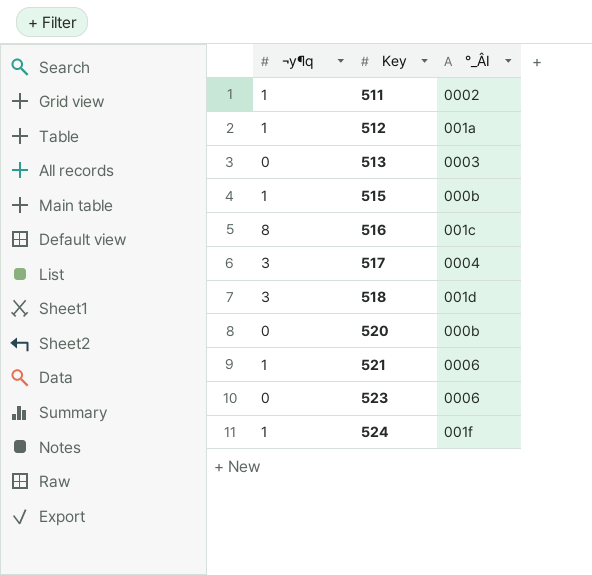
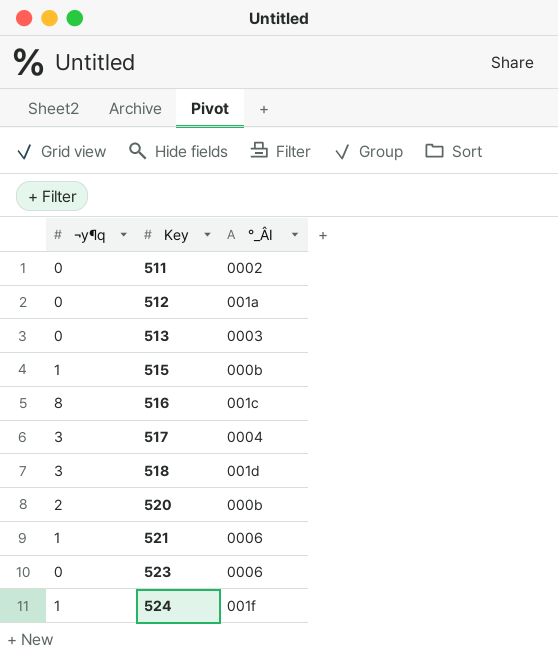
511 | ¬y¶q: 1 -> 0
512 | ¬y¶q: 1 -> 0
520 | ¬y¶q: 0 -> 2

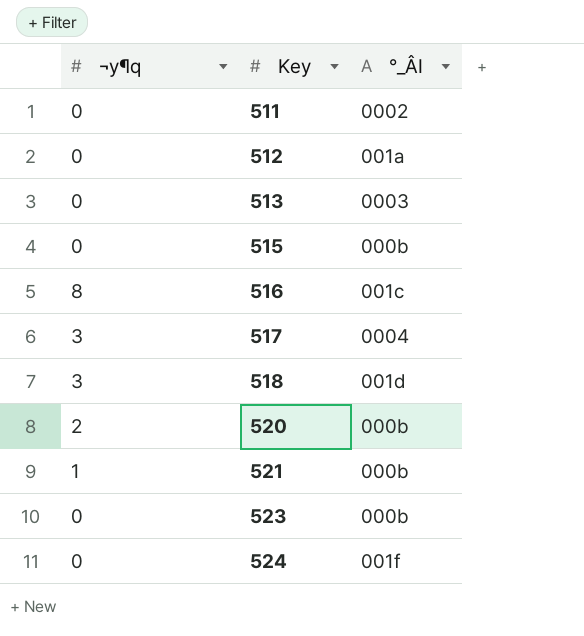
515 | ¬y¶q: 1 -> 0
521 | °_ÂI: 0006 -> 000b
523 | °_ÂI: 0006 -> 000b
524 | ¬y¶q: 1 -> 0

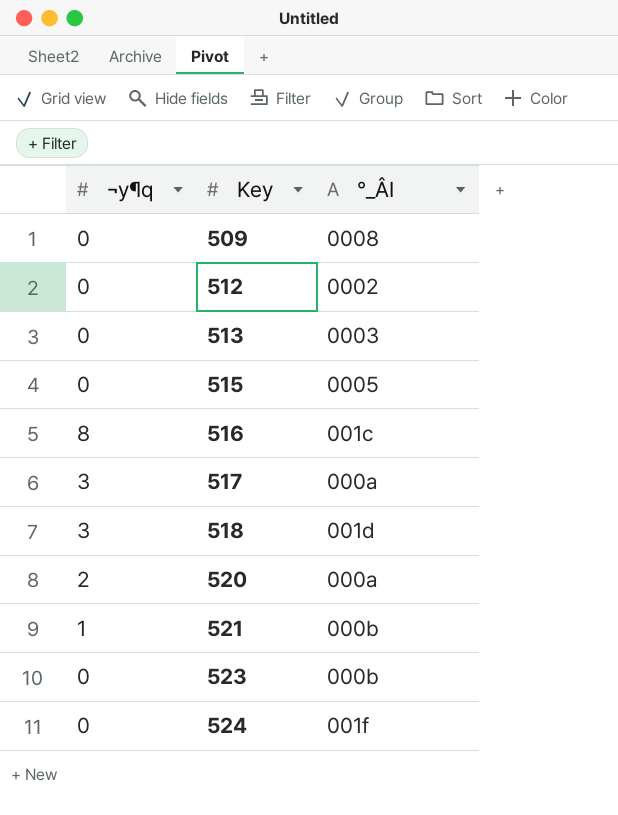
row 511: 0 | 0002 -> none
row 509: none -> 0 | 0008
512 | °_ÂI: 001a -> 0002
515 | °_ÂI: 000b -> 0005
517 | °_ÂI: 0004 -> 000a
520 | °_ÂI: 000b -> 000a

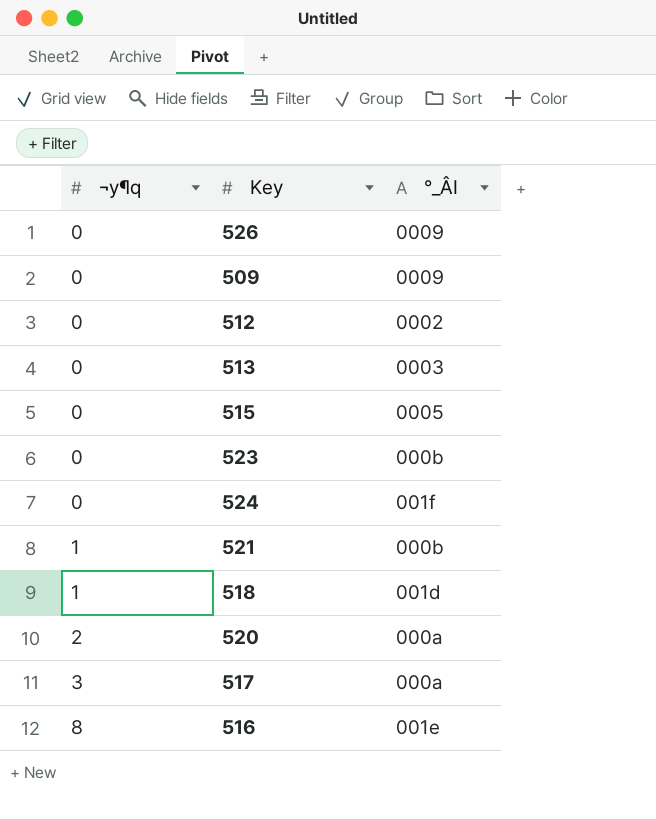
row order: Key ascending -> ¬y¶q ascending
row 526: none -> 0 | 0009
509 | °_ÂI: 0008 -> 0009
518 | ¬y¶q: 3 -> 1
516 | °_ÂI: 001c -> 001e

